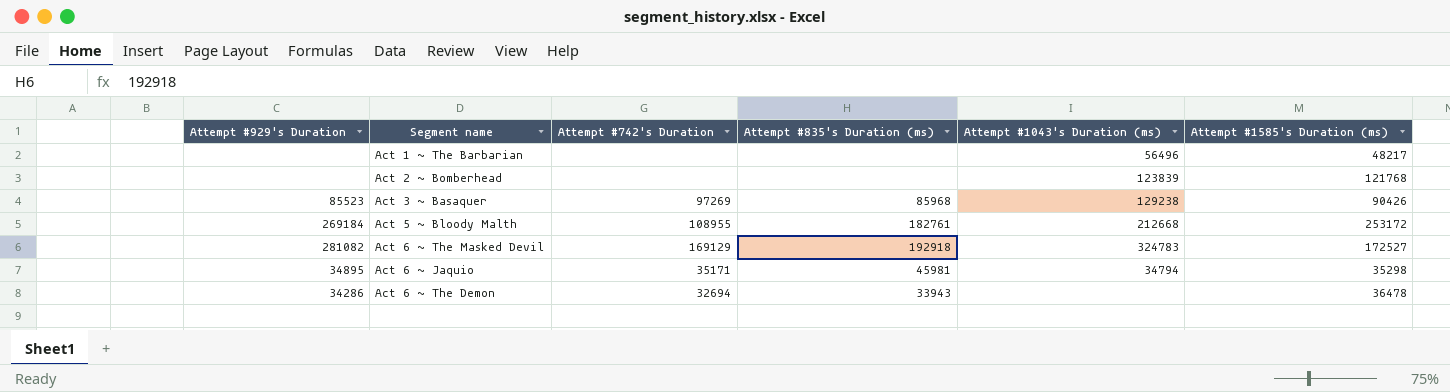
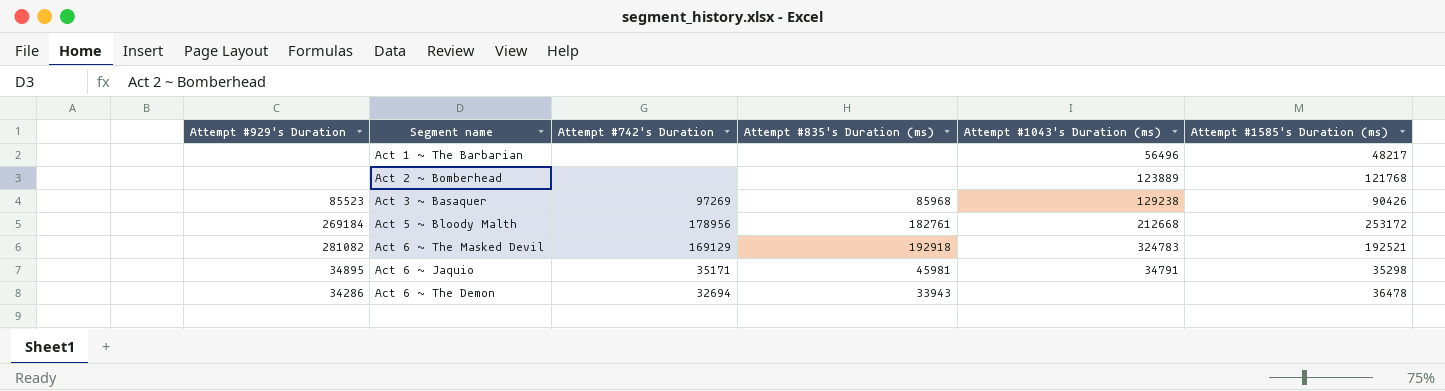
Act 2 ~ Bomberhead | Attempt #1043's Duration (ms): 123839 -> 123889
Act 5 ~ Bloody Malth | Attempt #742's Duration: 108955 -> 178956
Act 6 ~ The Masked Devil | Attempt #1585's Duration (ms): 172527 -> 192521
Act 6 ~ Jaquio | Attempt #1043's Duration (ms): 34794 -> 34791

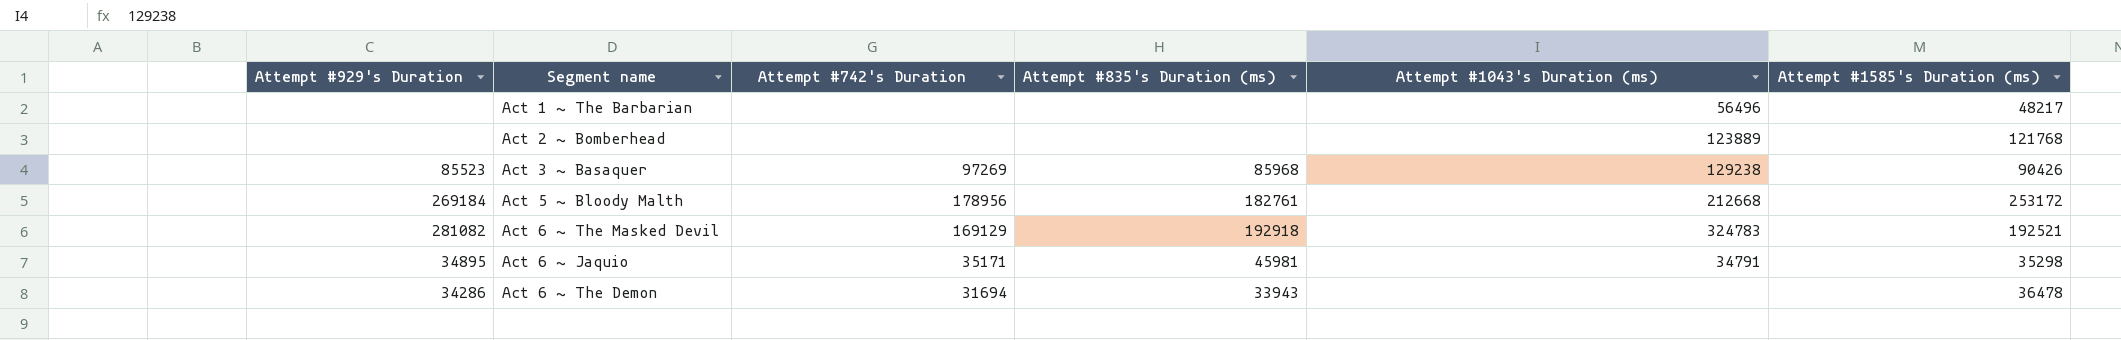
Act 6 ~ The Demon | Attempt #742's Duration: 32694 -> 31694

